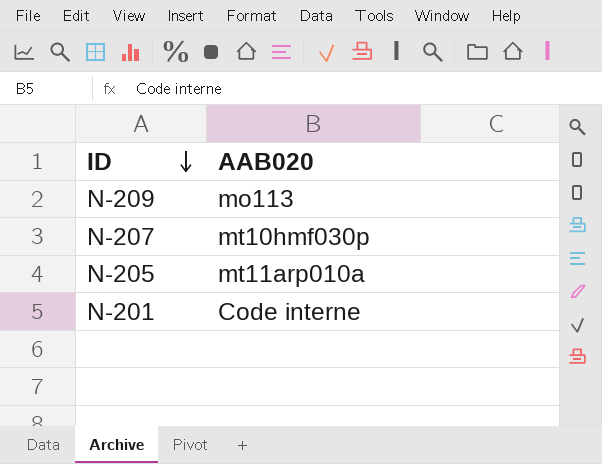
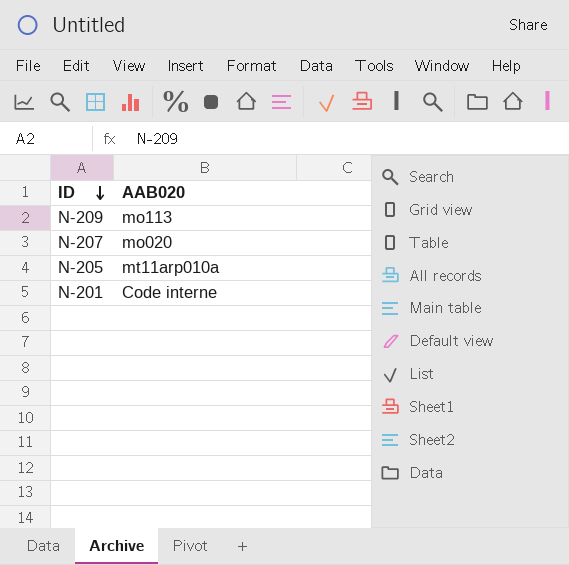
N-207 | AAB020: mt10hmf030p -> mo020

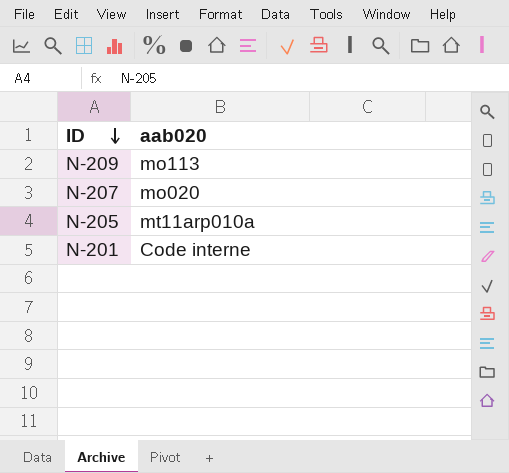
column name: AAB020 -> aab020

